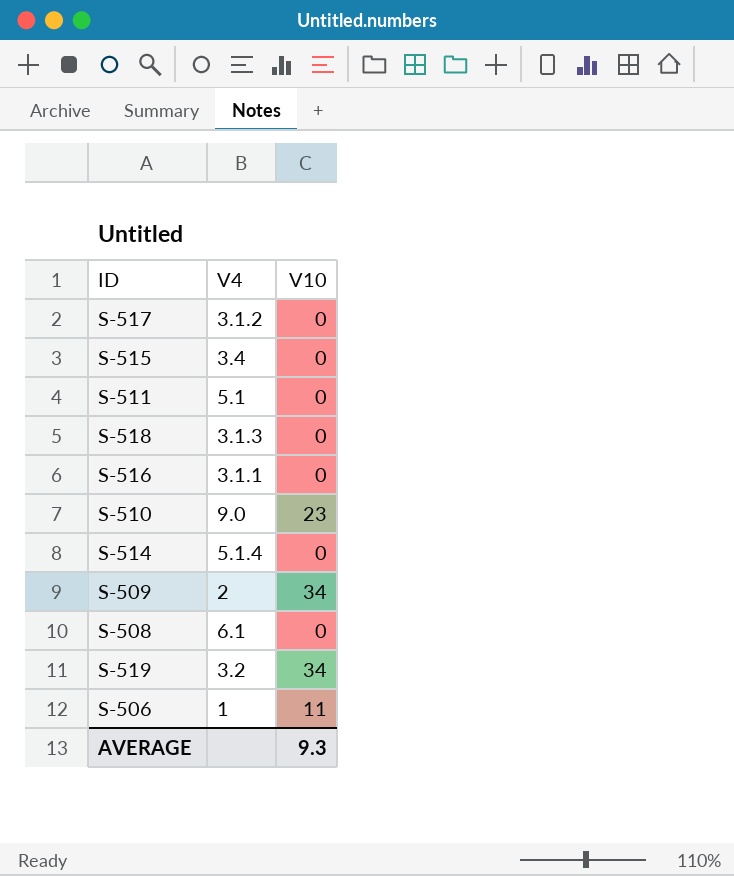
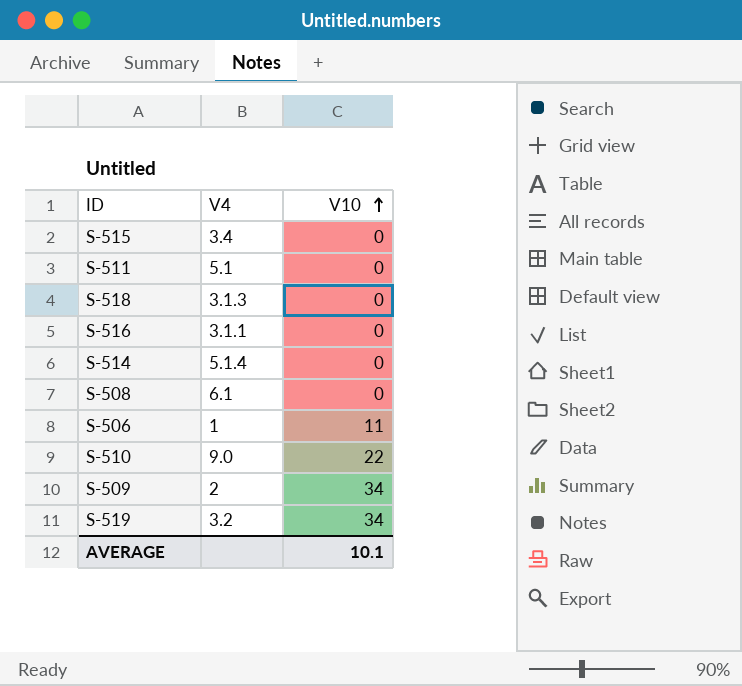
row order: none -> V10 ascending
row S-517: 3.1.2 | 0 -> none
S-510 | V10: 23 -> 22
AVERAGE | V10: 9.3 -> 10.1

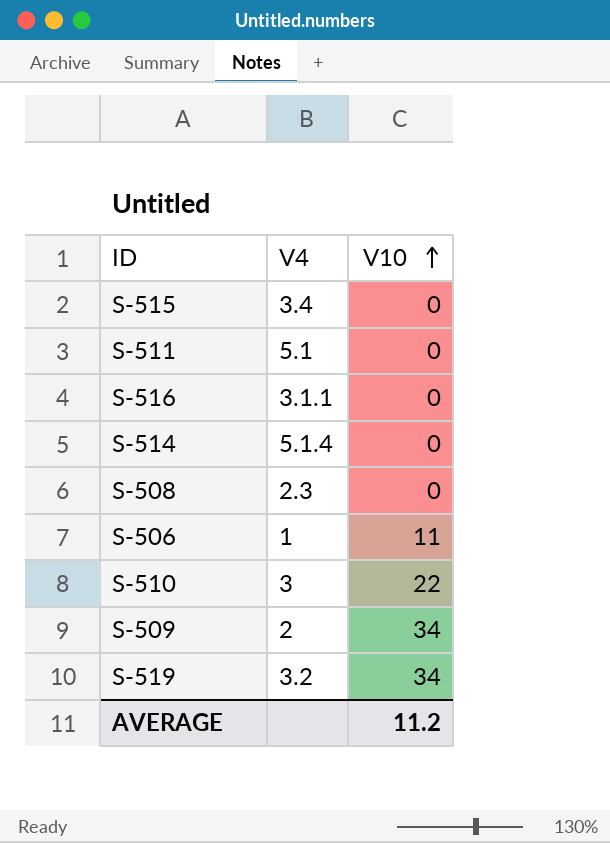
row S-518: 3.1.3 | 0 -> none
S-508 | V4: 6.1 -> 2.3
S-510 | V4: 9.0 -> 3
AVERAGE | V10: 10.1 -> 11.2

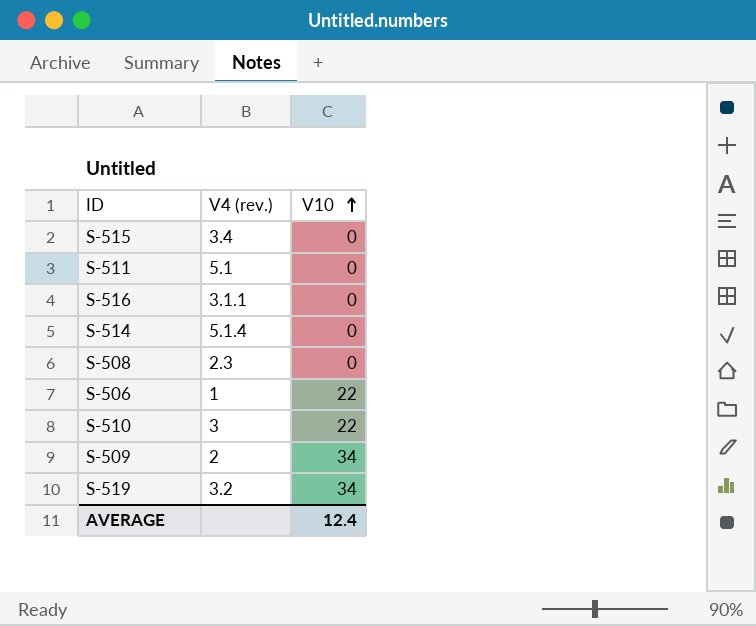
column name: V4 -> V4 (rev.)
S-506 | V10: 11 -> 22
AVERAGE | V10: 11.2 -> 12.4

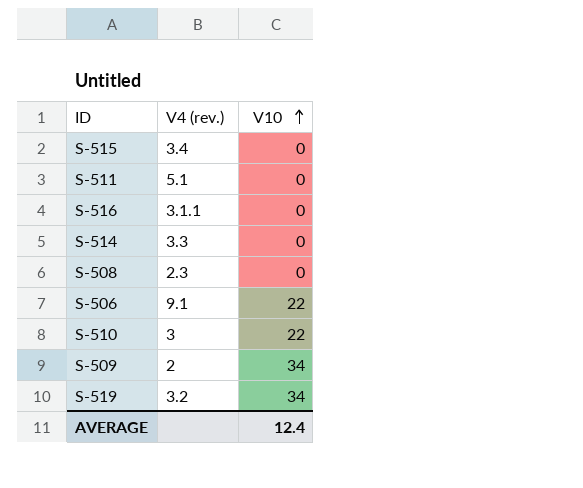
S-514 | V4 (rev.): 5.1.4 -> 3.3
S-506 | V4 (rev.): 1 -> 9.1

